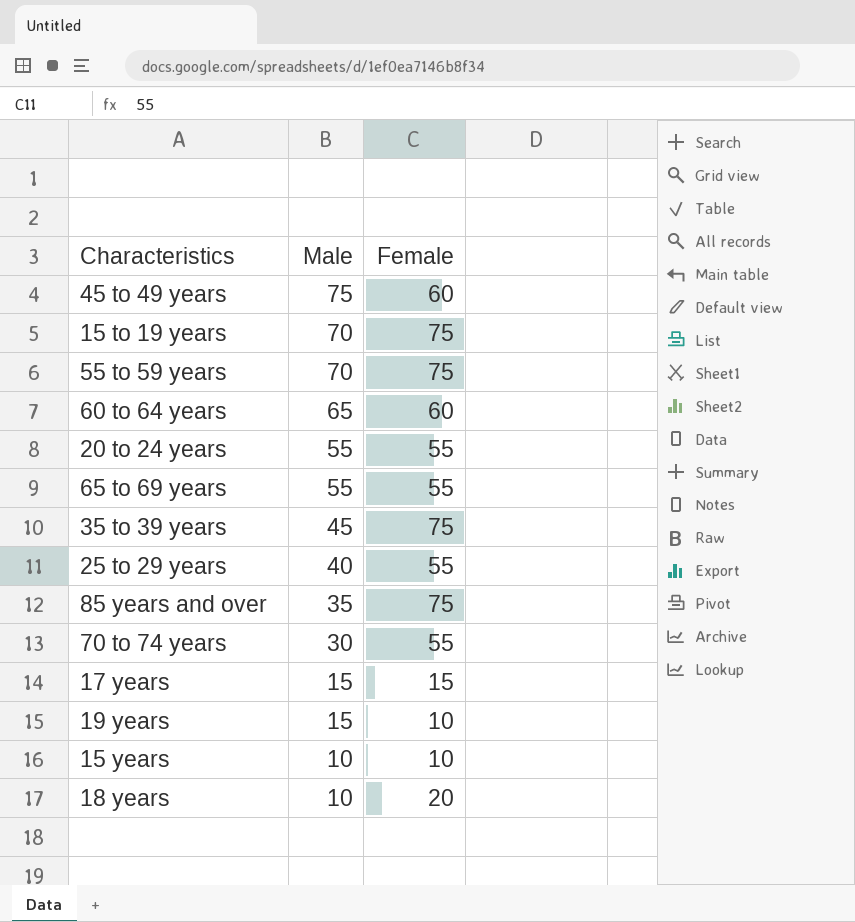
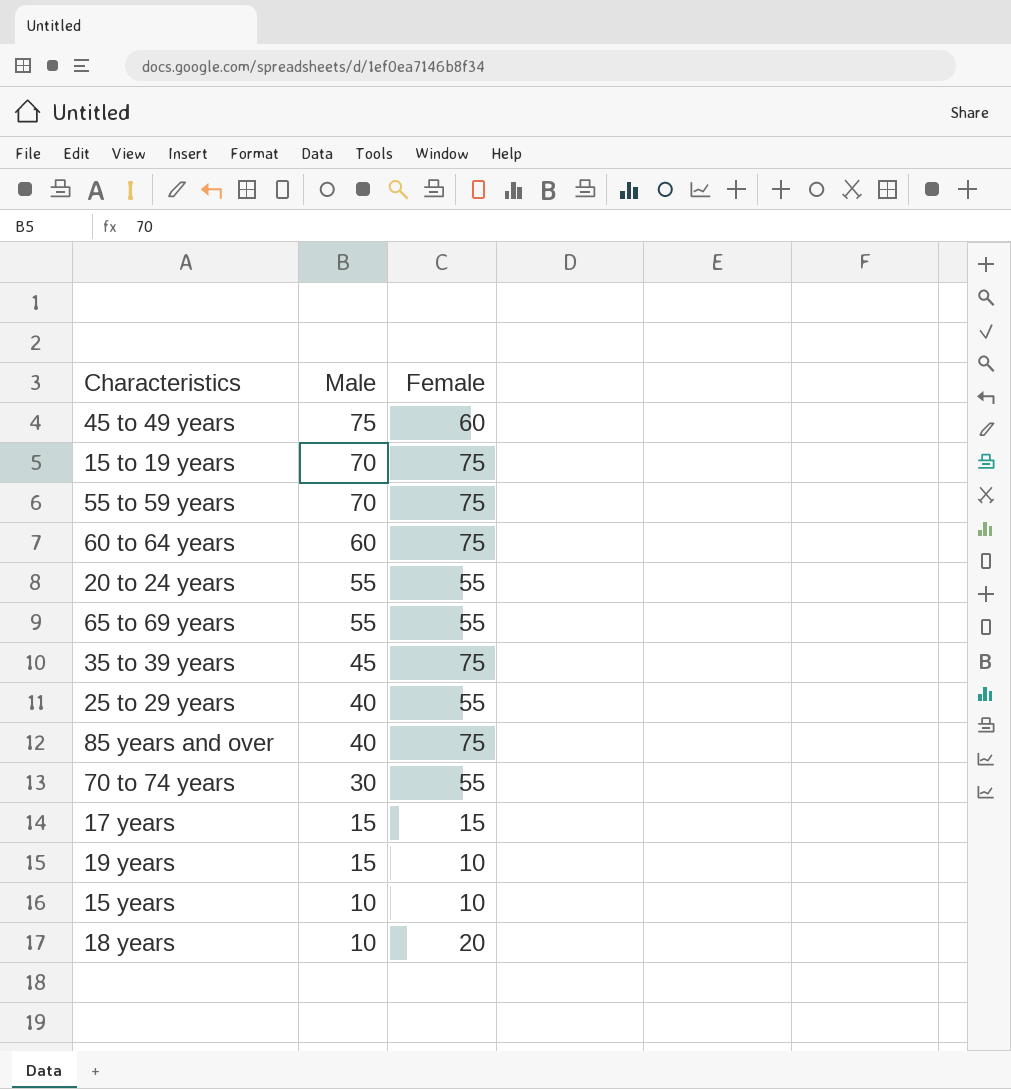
60 to 64 years | Male: 65 -> 60
60 to 64 years | Female: 60 -> 75
85 years and over | Male: 35 -> 40

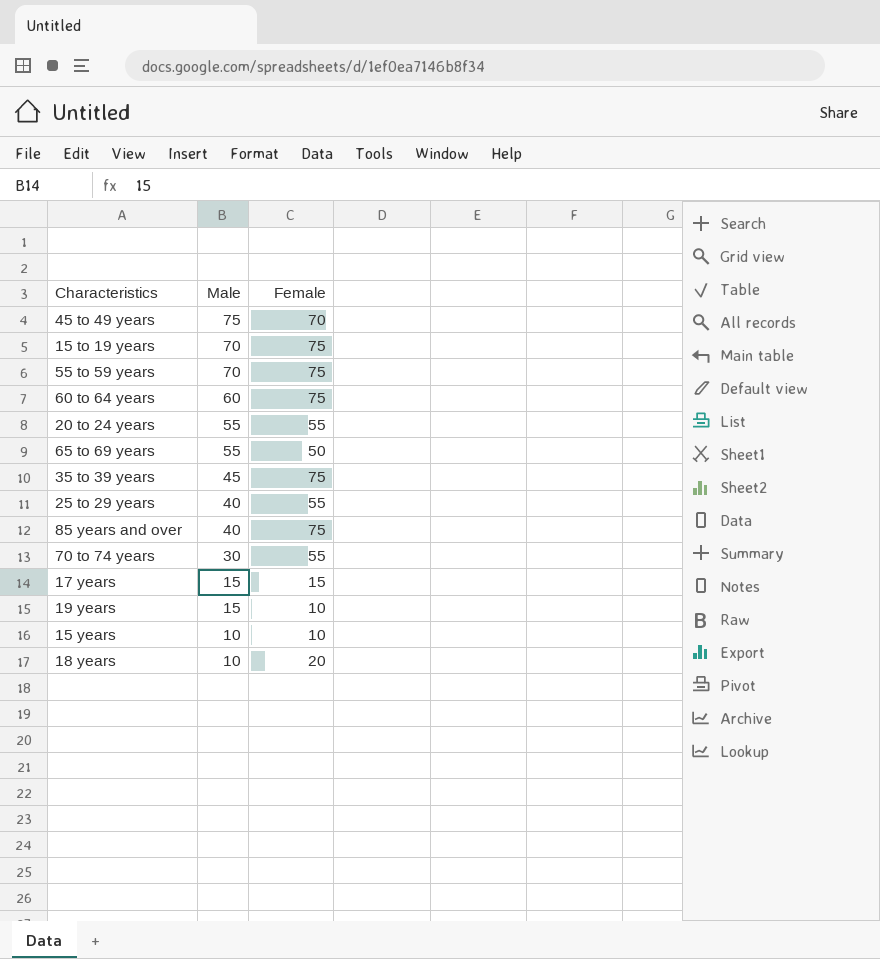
45 to 49 years | Female: 60 -> 70
65 to 69 years | Female: 55 -> 50

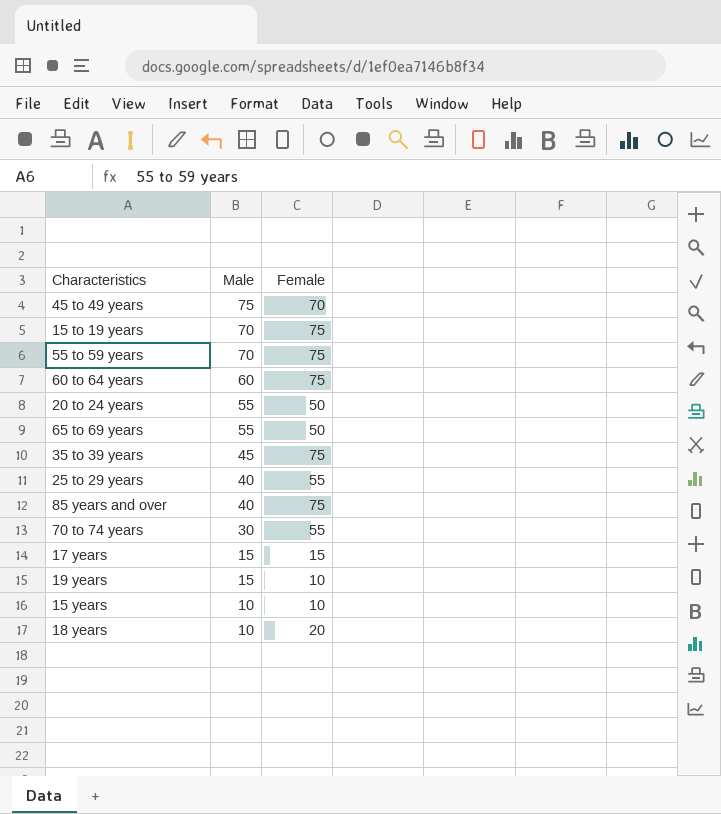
20 to 24 years | Female: 55 -> 50

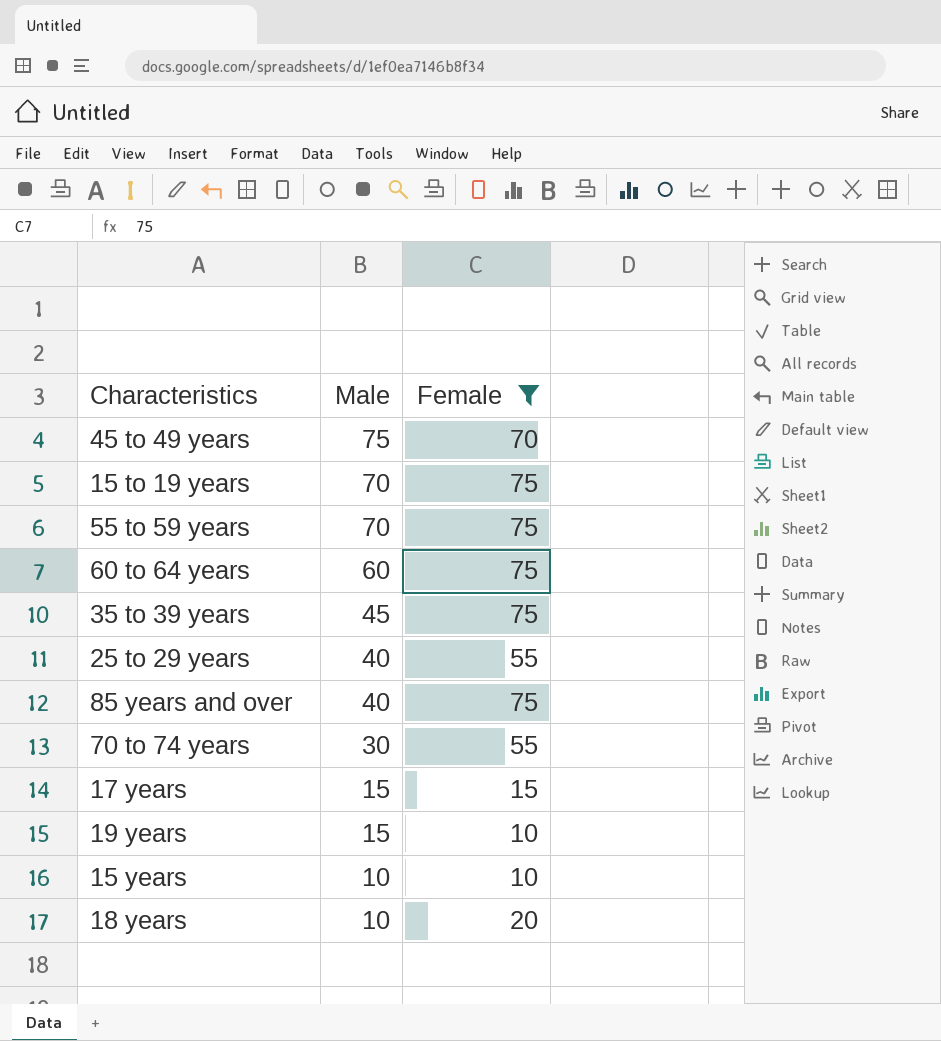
filter: none -> Female != 50

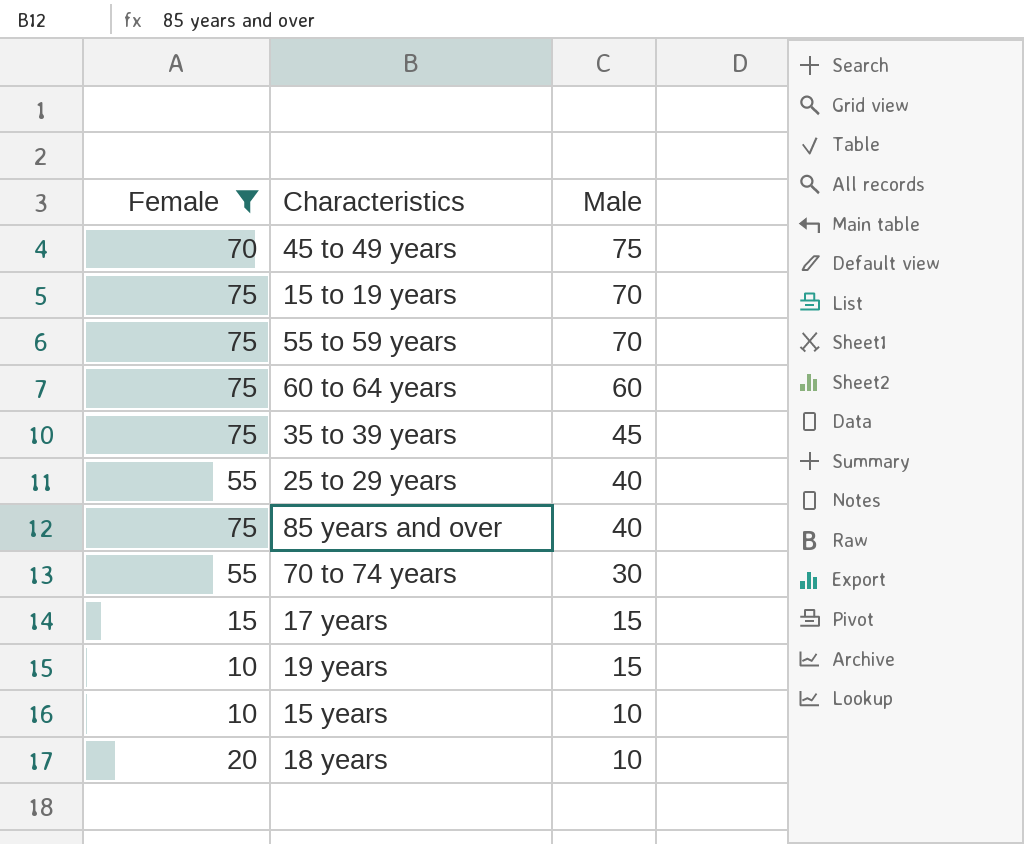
column Female | position: 3 -> 1

